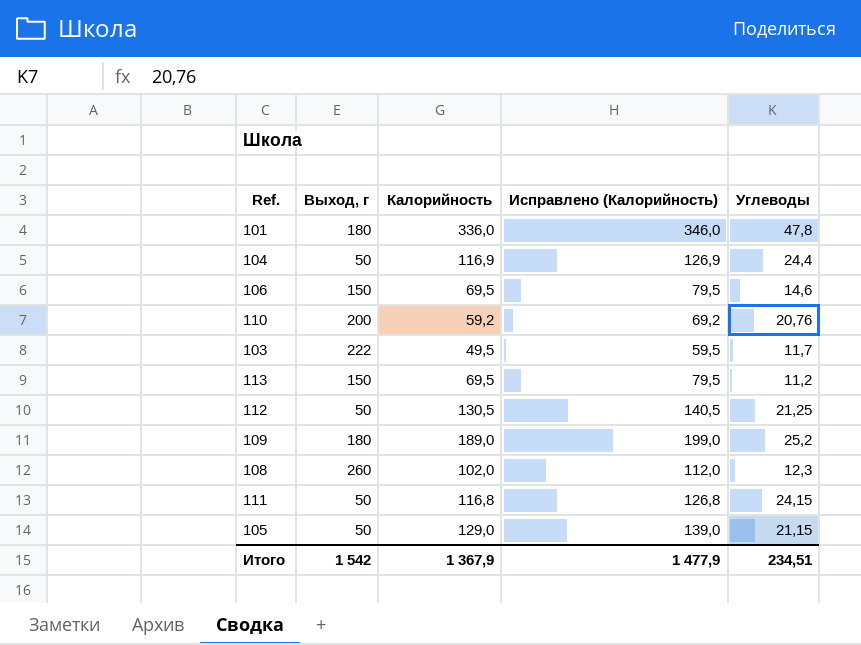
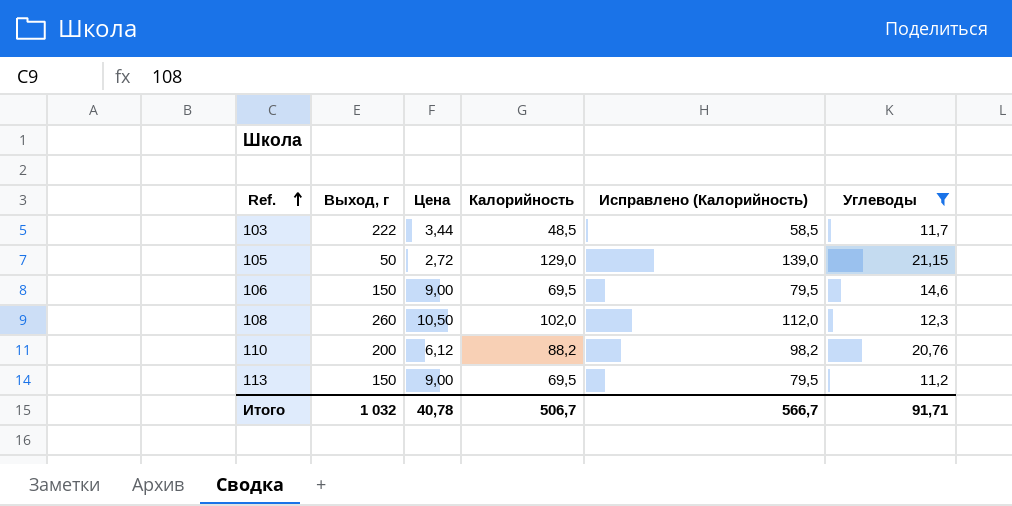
filter: none -> Углеводы <= 21,15
row order: none -> Ref. ascending
column Цена | position: none -> 3
103 | Калорийность: 49,5 -> 48,5
103 | Исправлено (Калорийность): 59,5 -> 58,5
110 | Калорийность: 59,2 -> 88,2
110 | Исправлено (Калорийность): 69,2 -> 98,2
Итого | Выход, г: 1 542 -> 1 032
Итого | Калорийность: 1 367,9 -> 506,7
Итого | Исправлено (Калорийность): 1 477,9 -> 566,7
Итого | Углеводы: 234,51 -> 91,71

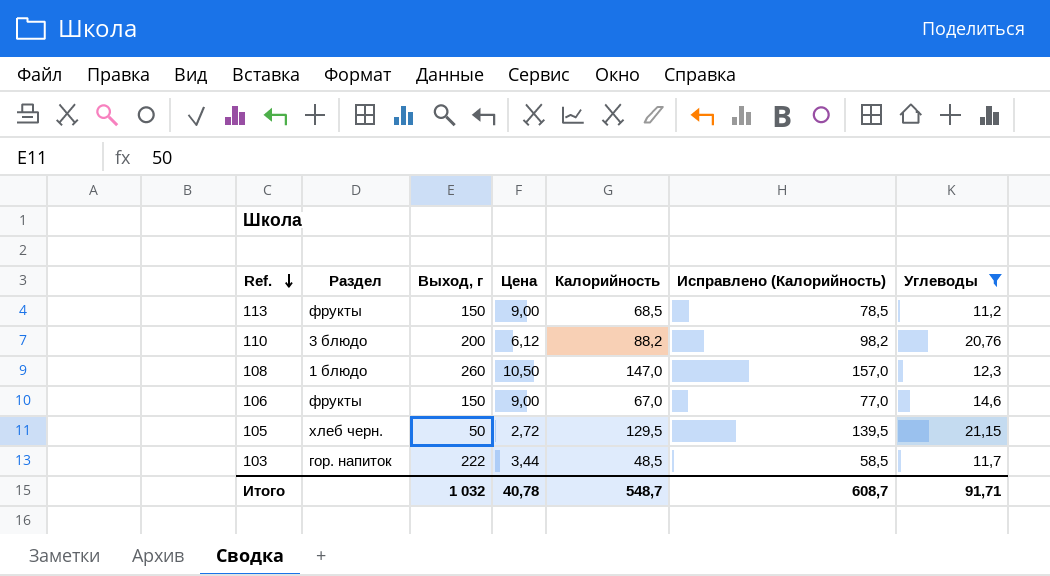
row order: Ref. ascending -> Ref. descending
column Раздел | position: none -> 2
113 | Калорийность: 69,5 -> 68,5
113 | Исправлено (Калорийность): 79,5 -> 78,5
108 | Калорийность: 102,0 -> 147,0
108 | Исправлено (Калорийность): 112,0 -> 157,0
106 | Калорийность: 69,5 -> 67,0
106 | Исправлено (Калорийность): 79,5 -> 77,0
105 | Калорийность: 129,0 -> 129,5
105 | Исправлено (Калорийность): 139,0 -> 139,5
Итого | Калорийность: 506,7 -> 548,7
Итого | Исправлено (Калорийность): 566,7 -> 608,7

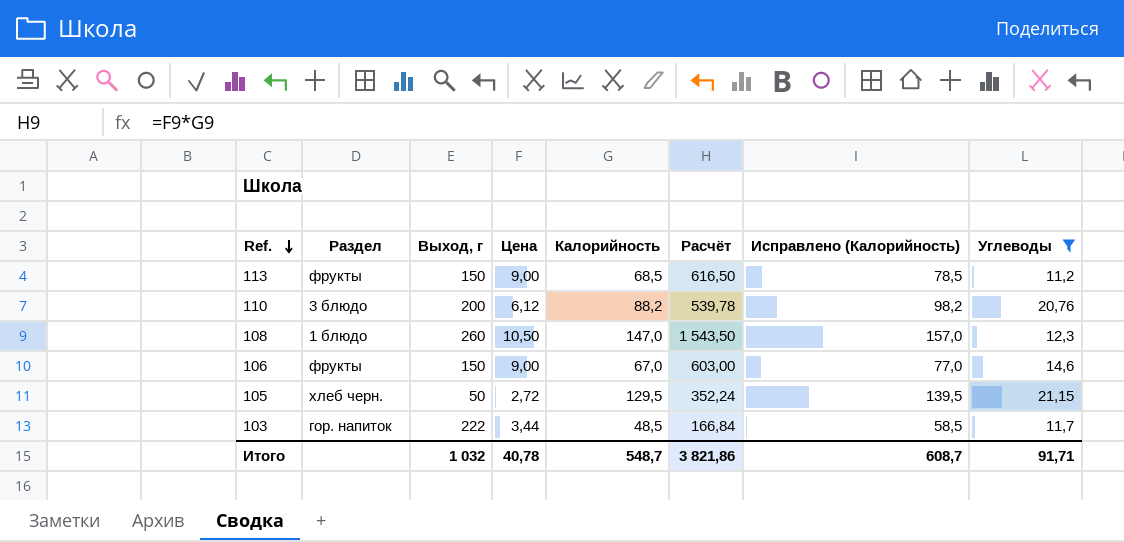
column Расчёт | formula: none -> [Цена] * [Калорийность]

